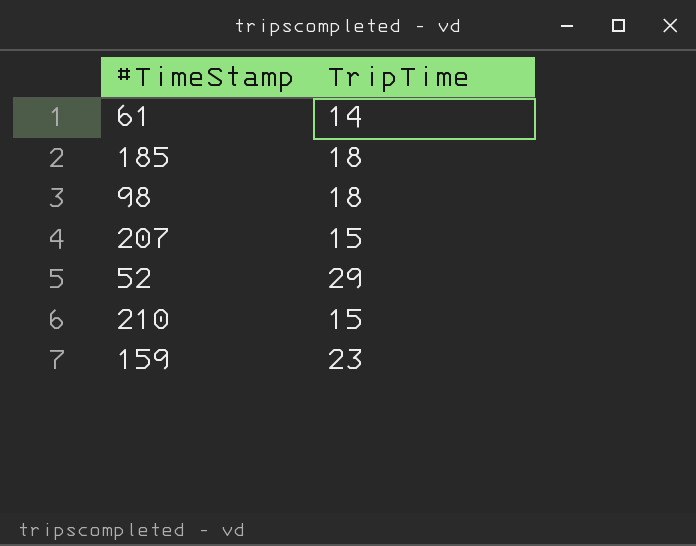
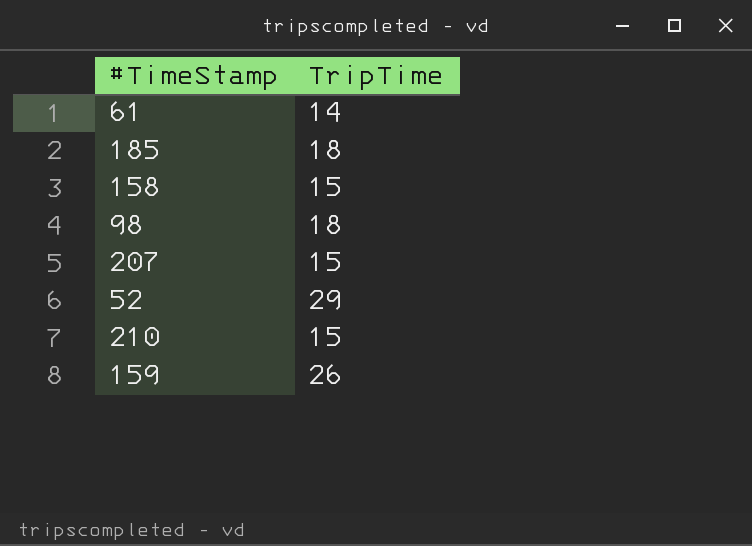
row 158: none -> 15
159 | TripTime: 23 -> 26

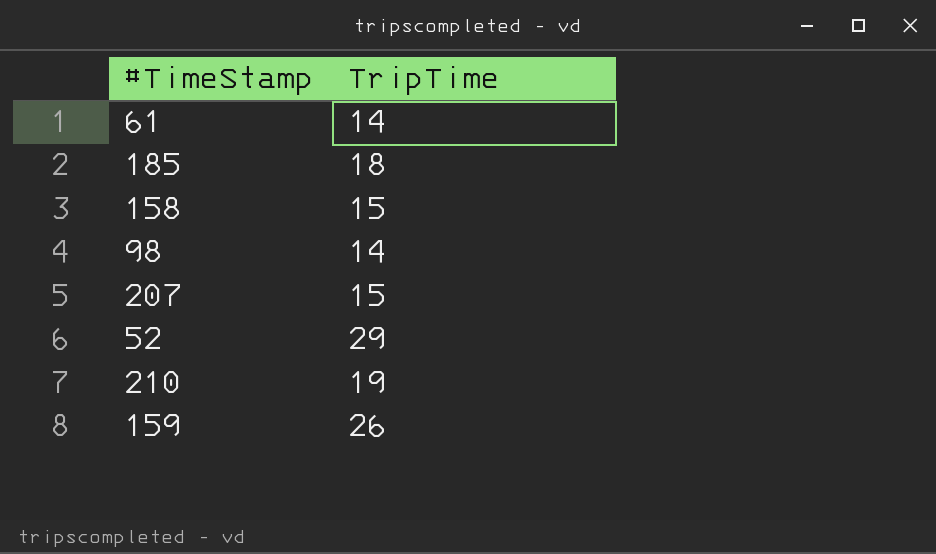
98 | TripTime: 18 -> 14
210 | TripTime: 15 -> 19

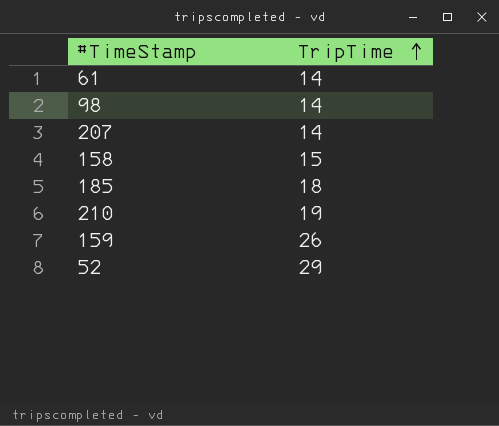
row order: none -> TripTime ascending
207 | TripTime: 15 -> 14

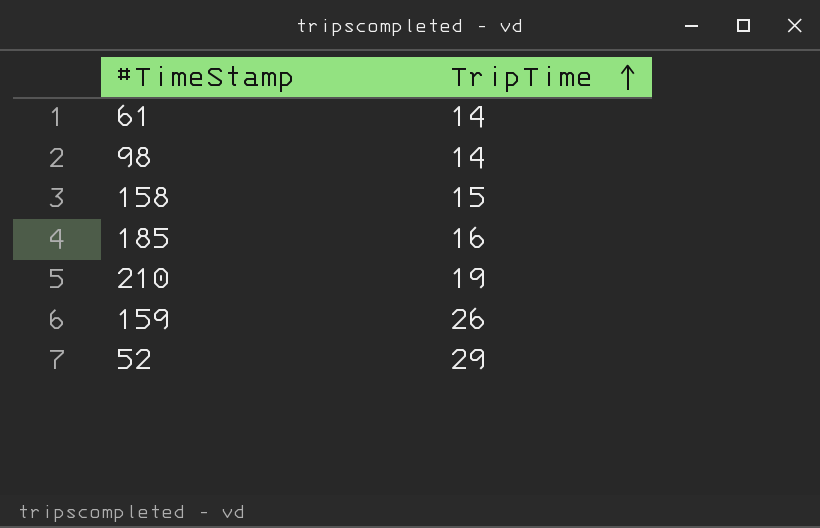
row 207: 14 -> none
185 | TripTime: 18 -> 16

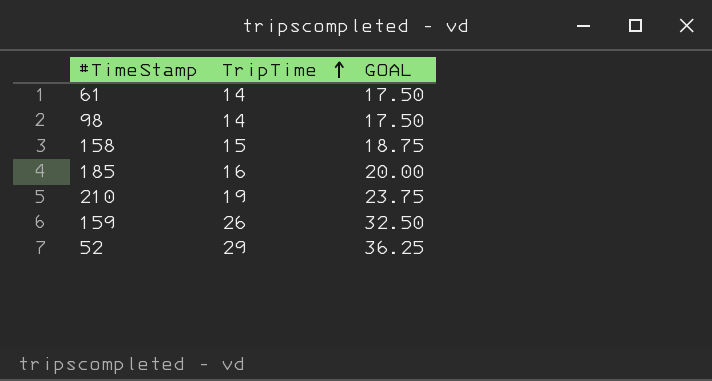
column GOAL | formula: none -> [TripTime] * 1.25

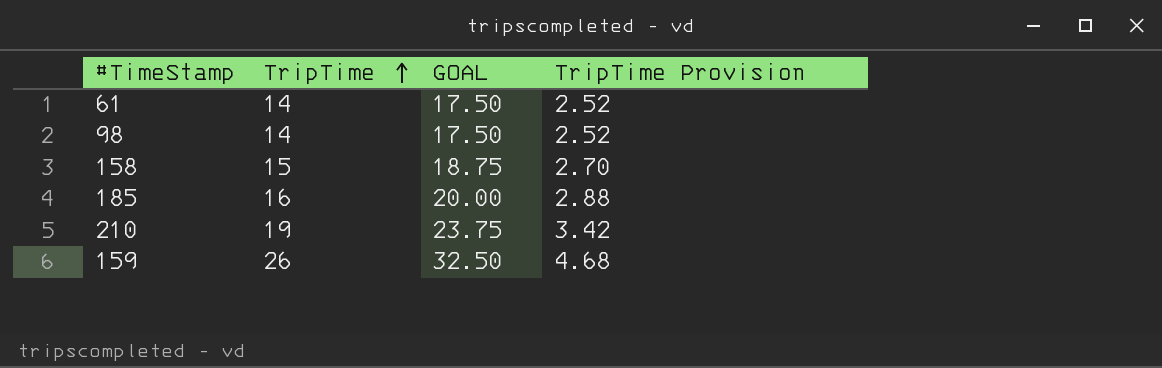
column TripTime Provision | formula: none -> [TripTime] * 0.18
row 52: 29 | 36.25 -> none

